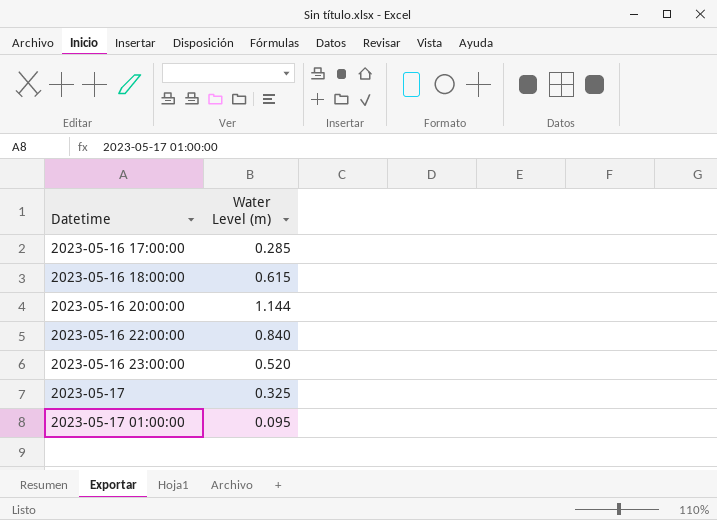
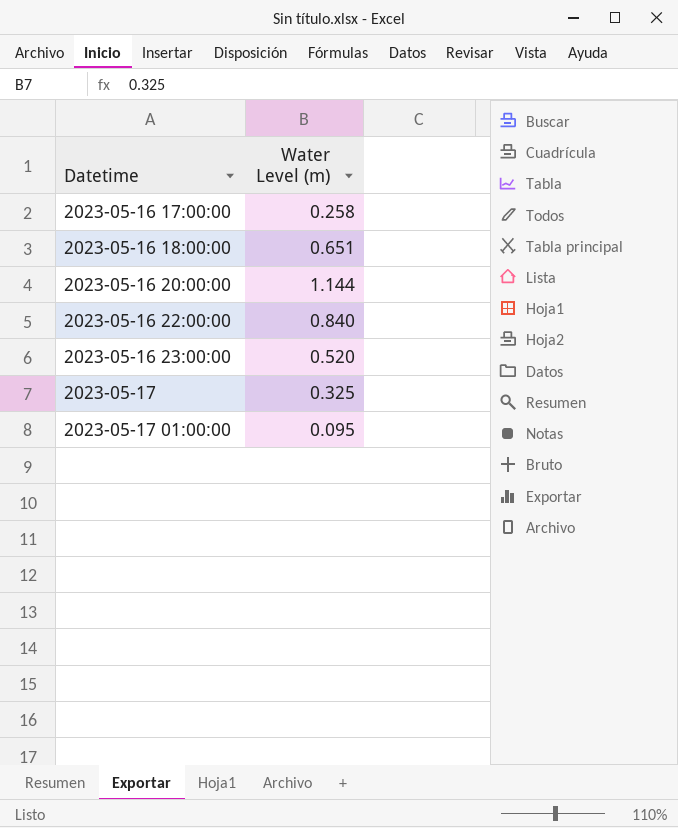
2023-05-16 17:00:00 | Water Level (m): 0.285 -> 0.258
2023-05-16 18:00:00 | Water Level (m): 0.615 -> 0.651

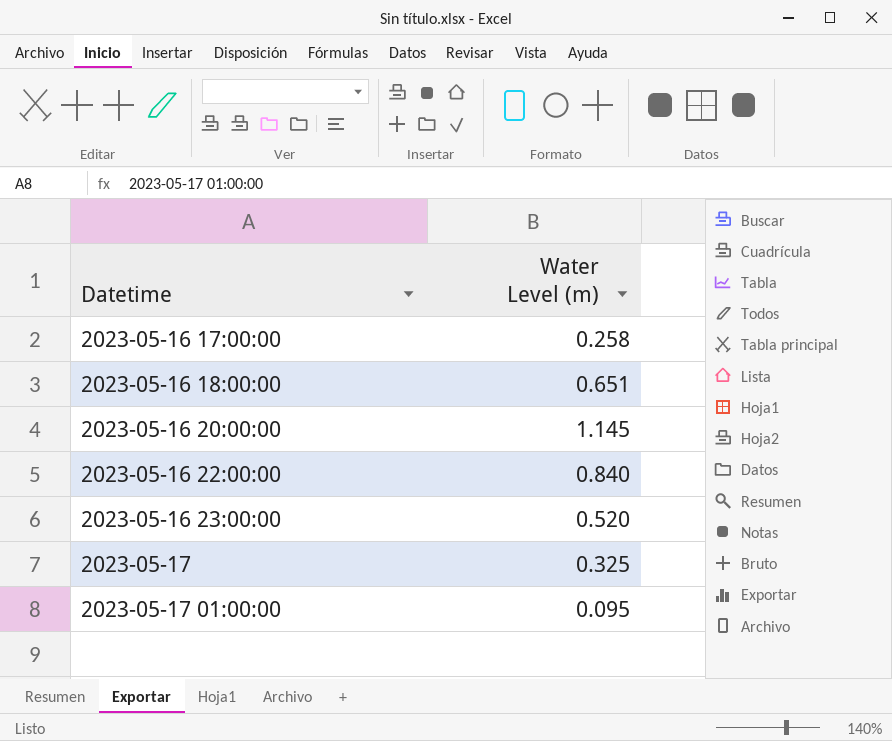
2023-05-16 20:00:00 | Water Level (m): 1.144 -> 1.145

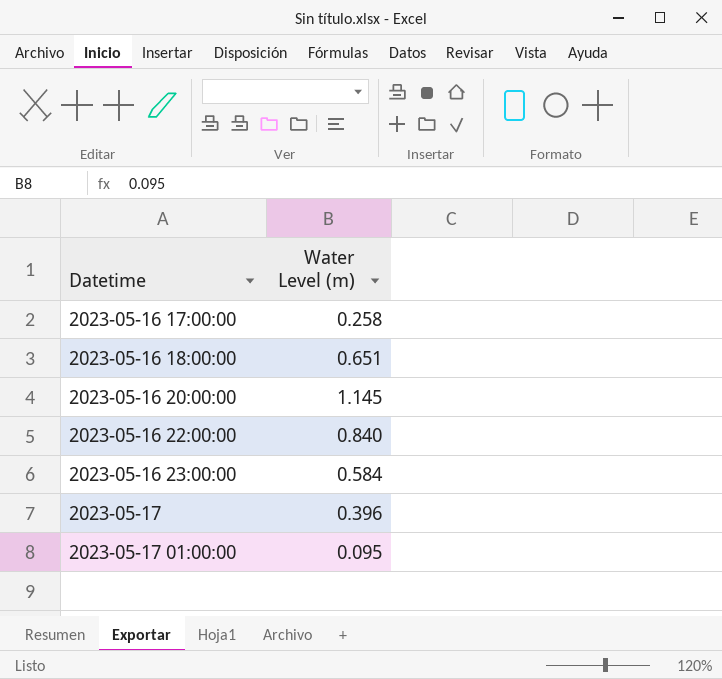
2023-05-16 23:00:00 | Water Level (m): 0.520 -> 0.584
2023-05-17 | Water Level (m): 0.325 -> 0.396

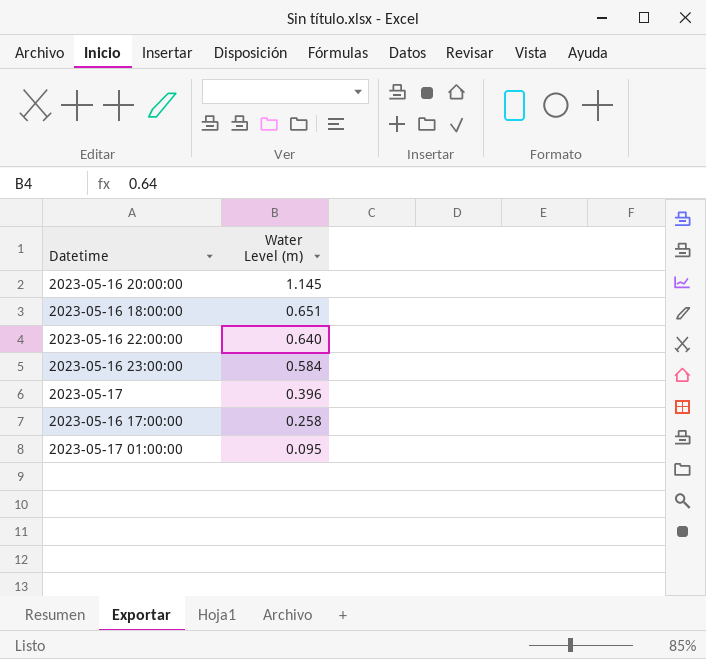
row order: Datetime ascending -> Water Level (m) descending
2023-05-16 22:00:00 | Water Level (m): 0.840 -> 0.640

